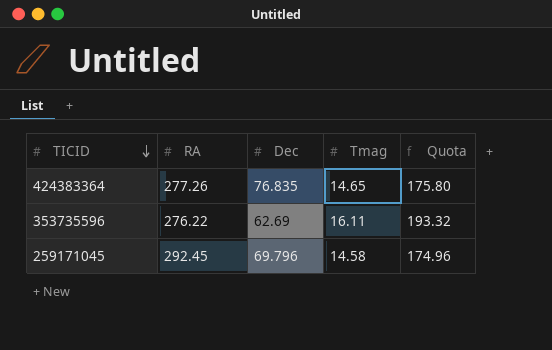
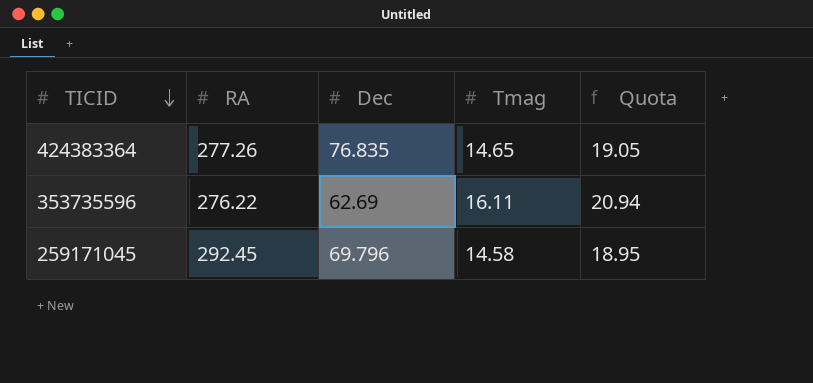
column Quota | formula: [Tmag] * 12 -> [Tmag] * 1.3

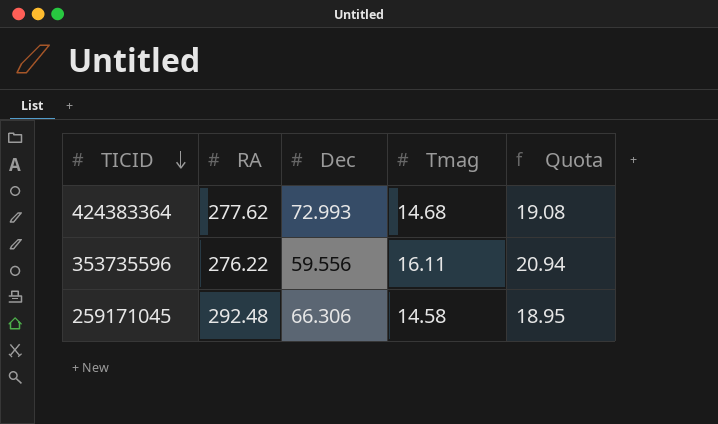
424383364 | RA: 277.26 -> 277.62
424383364 | Dec: 76.835 -> 72.993
424383364 | Tmag: 14.65 -> 14.68
424383364 | Quota: 19.05 -> 19.08
353735596 | Dec: 62.69 -> 59.556
259171045 | RA: 292.45 -> 292.48
259171045 | Dec: 69.796 -> 66.306

